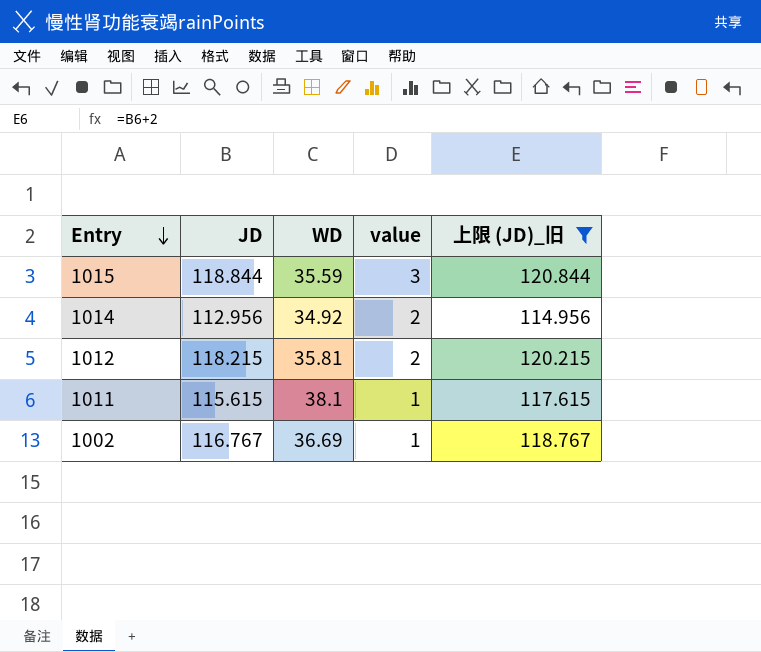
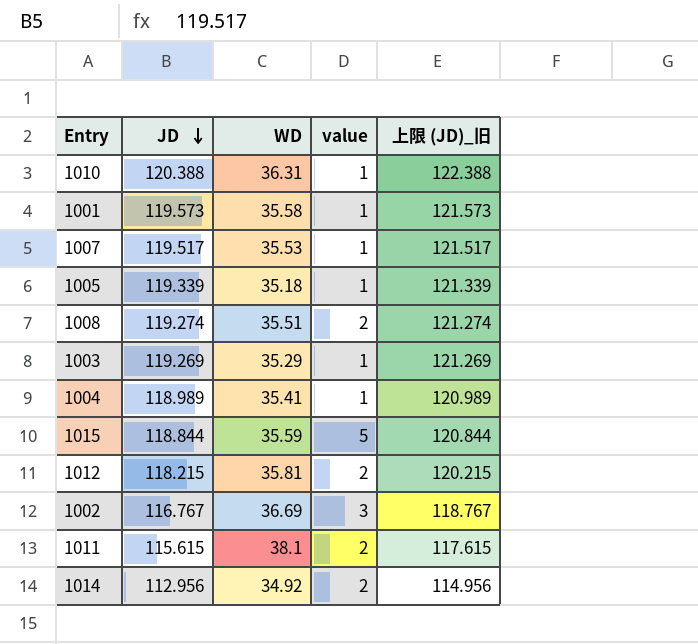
filter: 上限 (JD)_旧 <= 120.844 -> none
row order: Entry descending -> JD descending
1015 | value: 3 -> 5
1002 | value: 1 -> 3
1011 | value: 1 -> 2

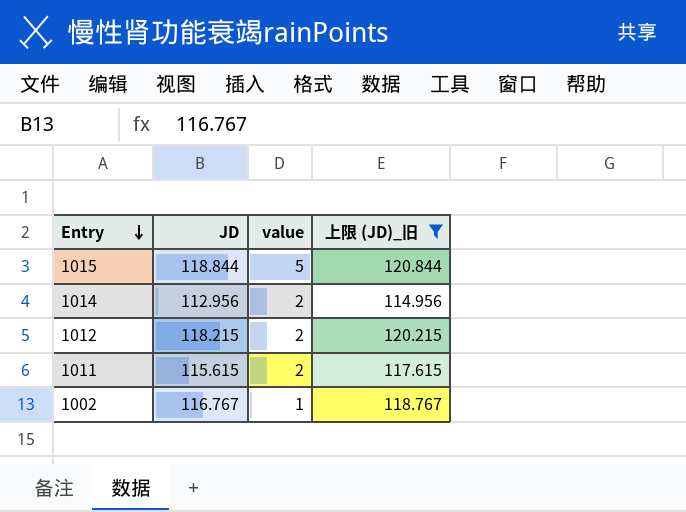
filter: none -> 上限 (JD)_旧 <= 120.844
row order: JD descending -> Entry descending
column WD | position: 3 -> none
1002 | value: 3 -> 1

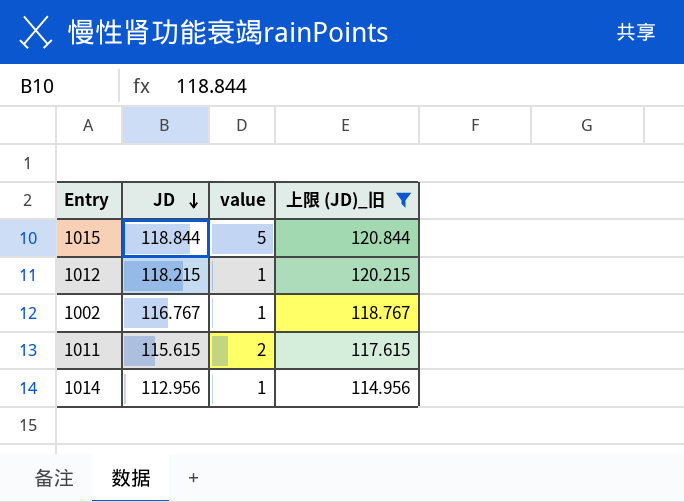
row order: Entry descending -> JD descending
1012 | value: 2 -> 1
1014 | value: 2 -> 1

